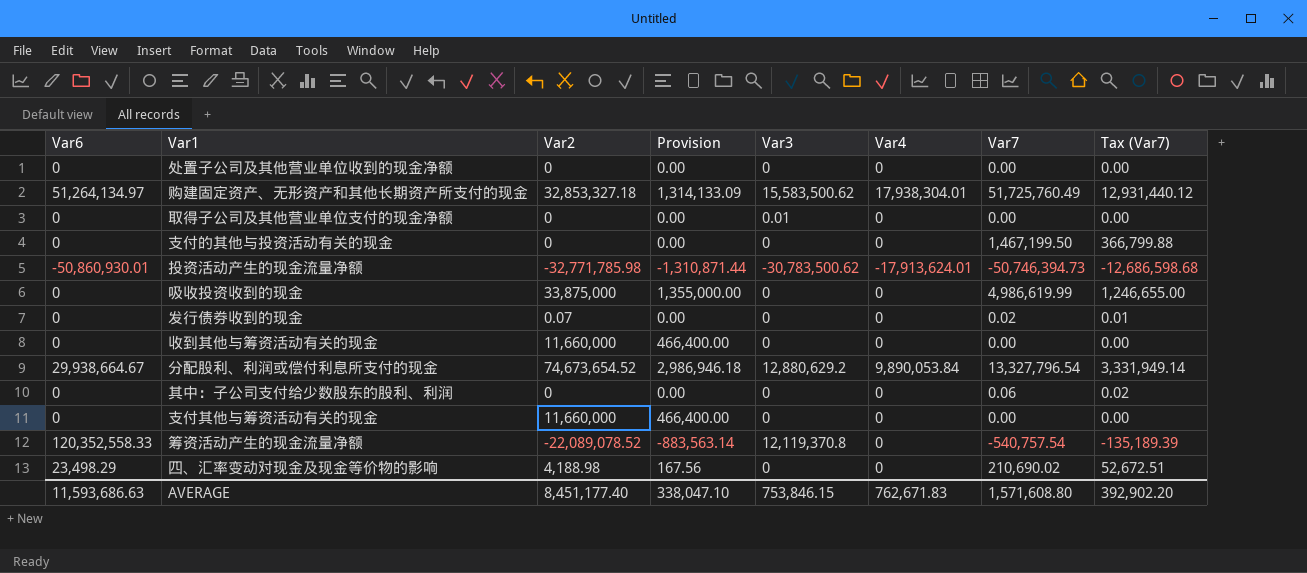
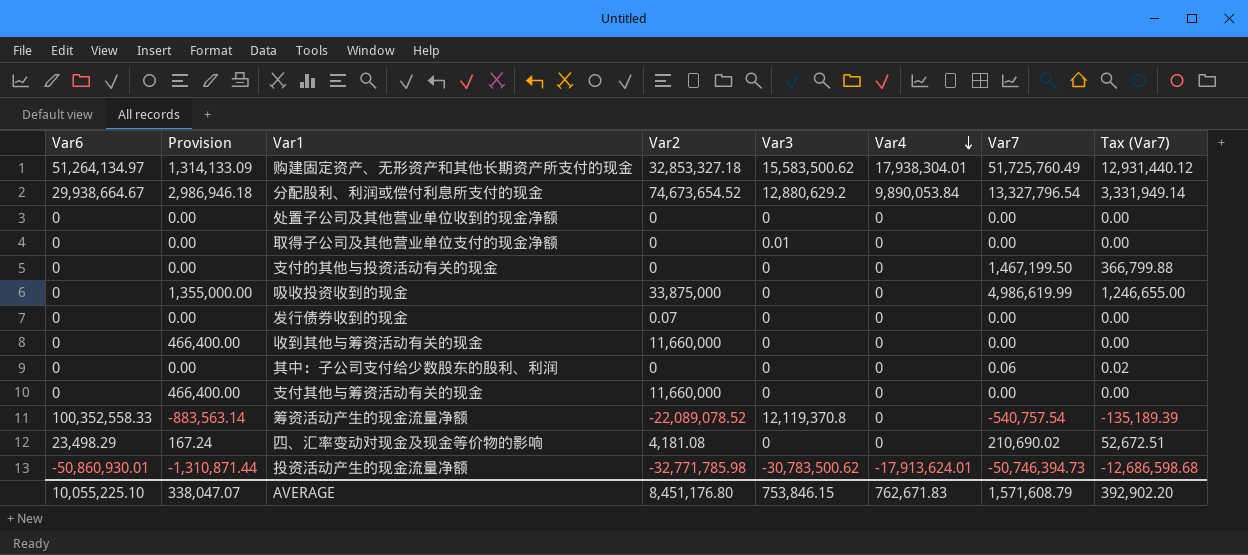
row order: none -> Var4 descending
column Provision | position: 4 -> 2
发行债券收到的现金 | Var7: 0.02 -> 0.00
发行债券收到的现金 | Tax (Var7): 0.01 -> 0.00
筹资活动产生的现金流量净额 | Var6: 120,352,558.33 -> 100,352,558.33
四、汇率变动对现金及现金等价物的影响 | Provision: 167.56 -> 167.24
四、汇率变动对现金及现金等价物的影响 | Var2: 4,188.98 -> 4,181.08
AVERAGE | Var6: 11,593,686.63 -> 10,055,225.10
AVERAGE | Provision: 338,047.10 -> 338,047.07
AVERAGE | Var2: 8,451,177.40 -> 8,451,176.80
AVERAGE | Var7: 1,571,608.80 -> 1,571,608.79

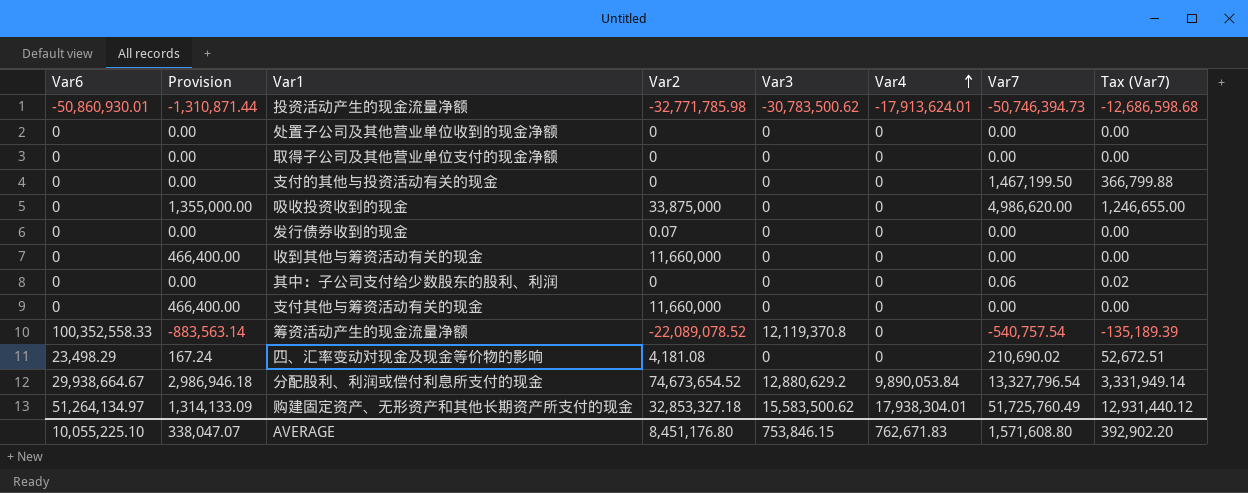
row order: Var4 descending -> Var4 ascending
取得子公司及其他营业单位支付的现金净额 | Var3: 0.01 -> 0
吸收投资收到的现金 | Var7: 4,986,619.99 -> 4,986,620.00
AVERAGE | Var7: 1,571,608.79 -> 1,571,608.80

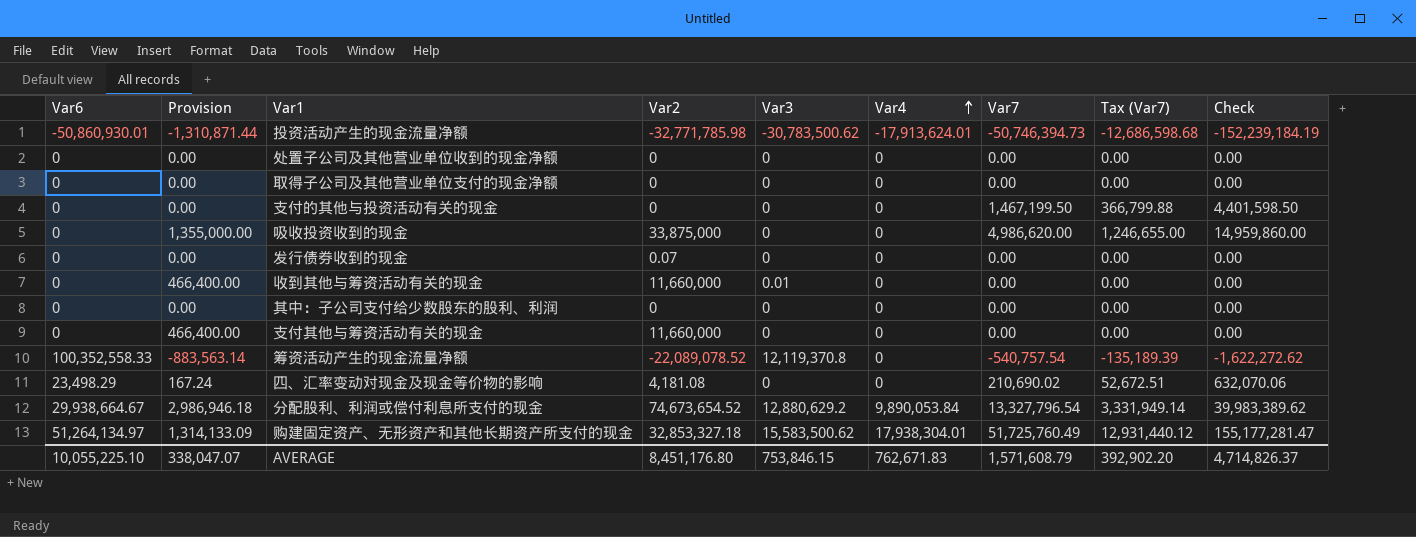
column Check | formula: none -> [Var7] * 3
收到其他与筹资活动有关的现金 | Var3: 0 -> 0.01
其中：子公司支付给少数股东的股利、利润 | Var7: 0.06 -> 0.00
其中：子公司支付给少数股东的股利、利润 | Tax (Var7): 0.02 -> 0.00
AVERAGE | Var7: 1,571,608.80 -> 1,571,608.79

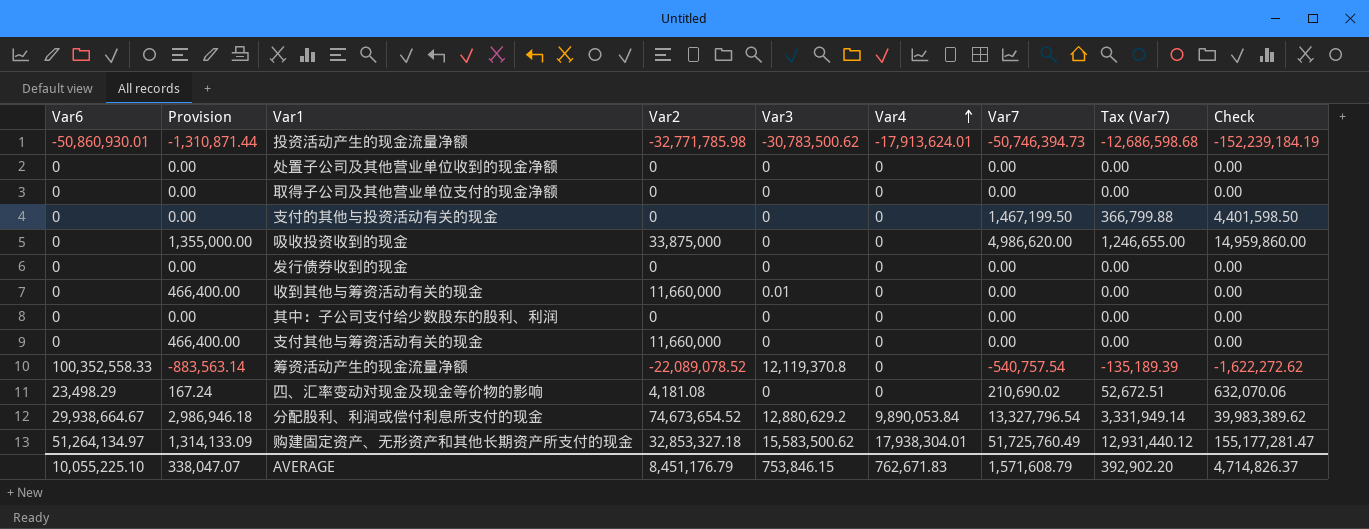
发行债券收到的现金 | Var2: 0.07 -> 0
AVERAGE | Var2: 8,451,176.80 -> 8,451,176.79

